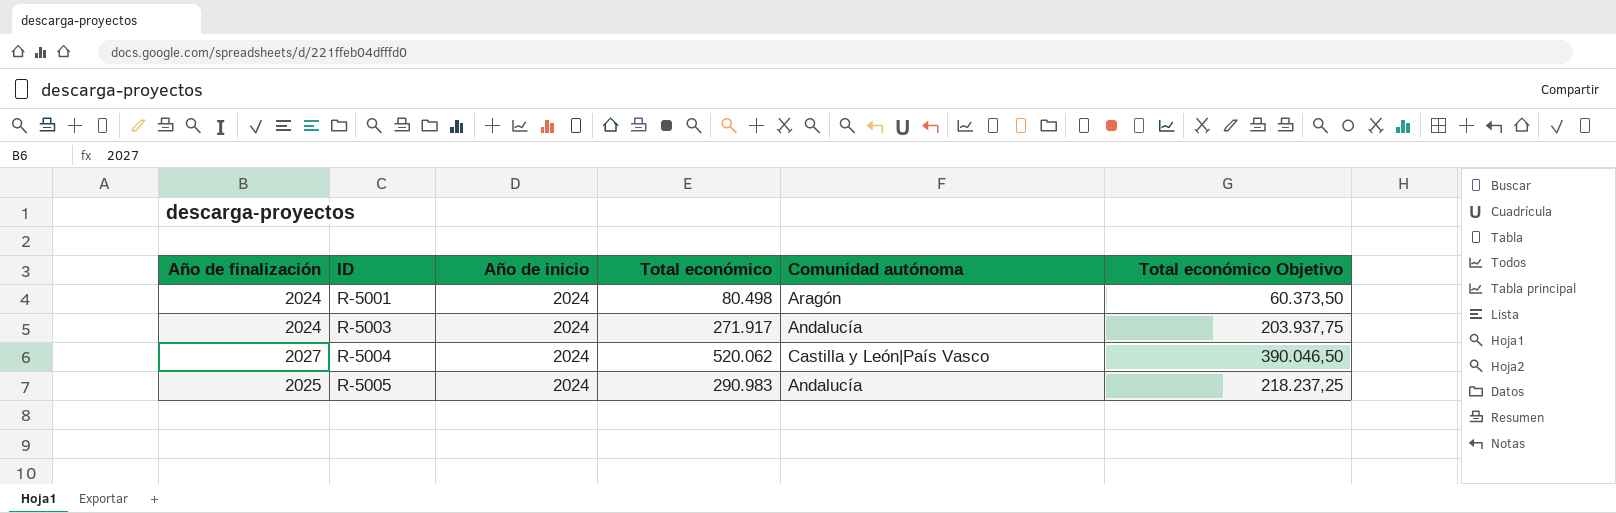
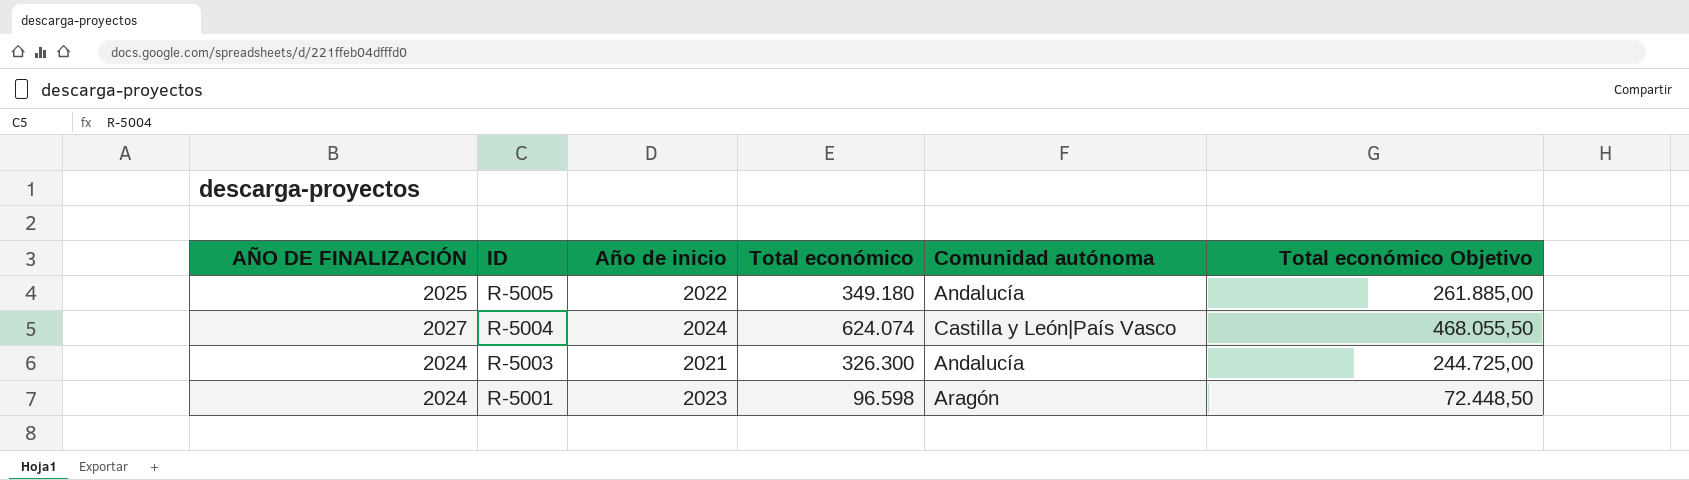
row order: ID ascending -> ID descending
column name: Año de finalización -> AÑO DE FINALIZACIÓN
R-5005 | Año de inicio: 2024 -> 2022
R-5005 | Total económico: 290.983 -> 349.180
R-5005 | Total económico Objetivo: 218.237,25 -> 261.885,00
R-5004 | Total económico: 520.062 -> 624.074
R-5004 | Total económico Objetivo: 390.046,50 -> 468.055,50
R-5003 | Año de inicio: 2024 -> 2021
R-5003 | Total económico: 271.917 -> 326.300
R-5003 | Total económico Objetivo: 203.937,75 -> 244.725,00
R-5001 | Año de inicio: 2024 -> 2023
R-5001 | Total económico: 80.498 -> 96.598
R-5001 | Total económico Objetivo: 60.373,50 -> 72.448,50

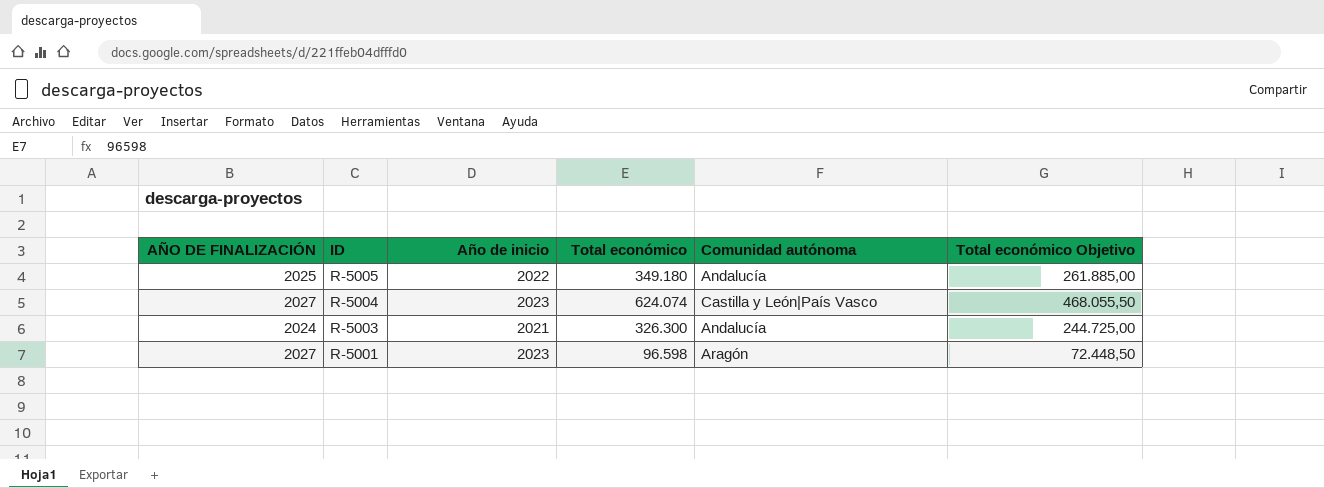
R-5004 | Año de inicio: 2024 -> 2023
R-5001 | AÑO DE FINALIZACIÓN: 2024 -> 2027

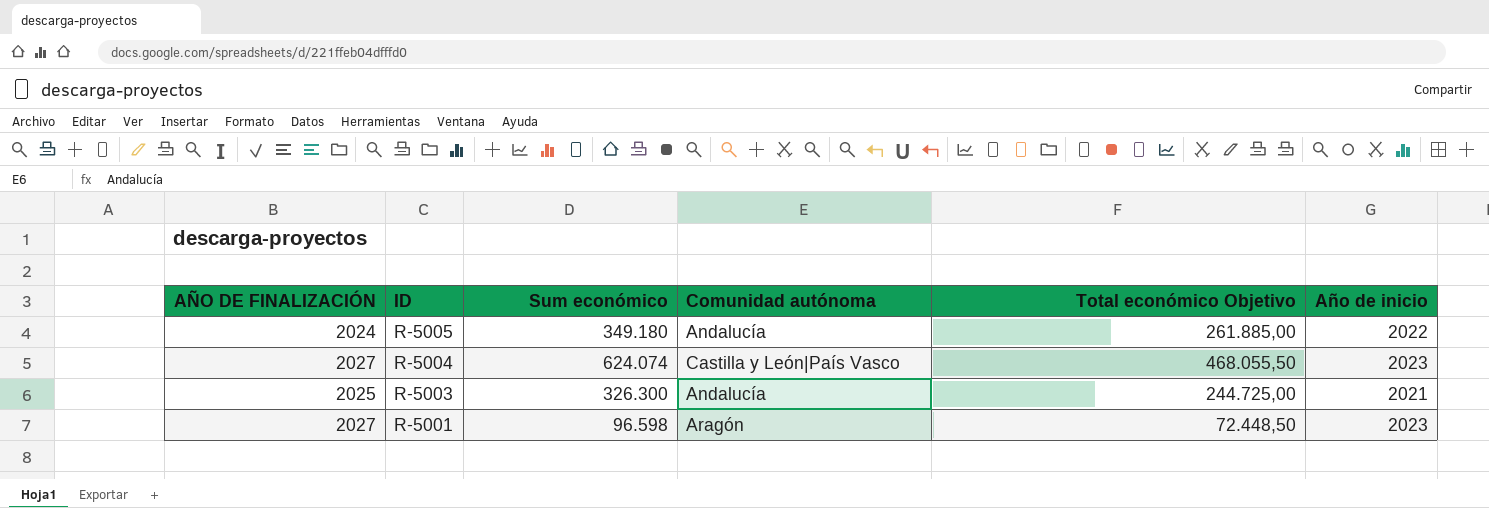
column name: Total económico -> Sum económico
column Año de inicio | position: 3 -> 6
R-5005 | AÑO DE FINALIZACIÓN: 2025 -> 2024
R-5003 | AÑO DE FINALIZACIÓN: 2024 -> 2025

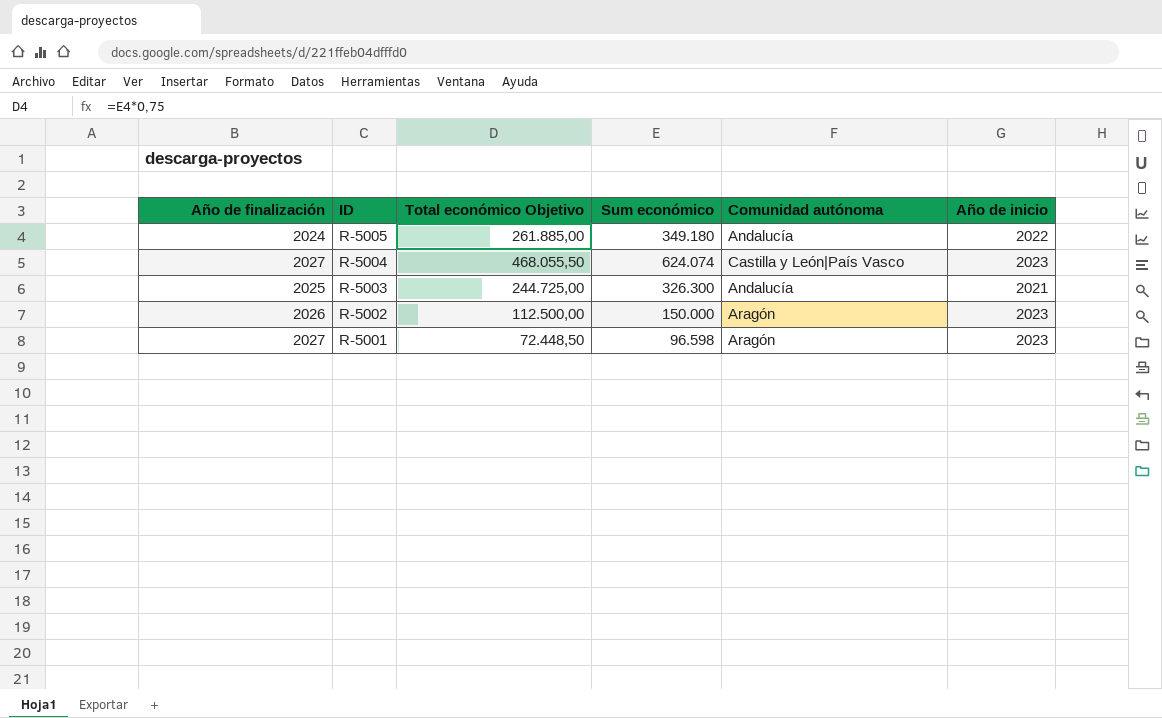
column name: AÑO DE FINALIZACIÓN -> Año de finalización
column Total económico Objetivo | position: 5 -> 3
row R-5002: none -> 2026 | 112.500,00 | 150.000 | Aragón | 2023

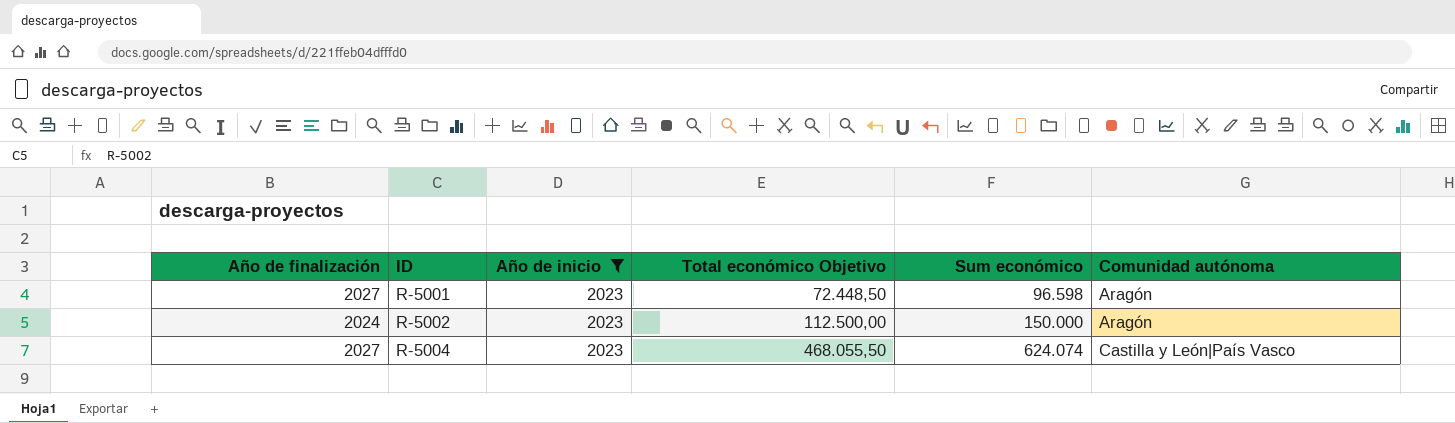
filter: none -> Año de inicio = 2023
row order: ID descending -> ID ascending
column Año de inicio | position: 6 -> 3
R-5002 | Año de finalización: 2026 -> 2024

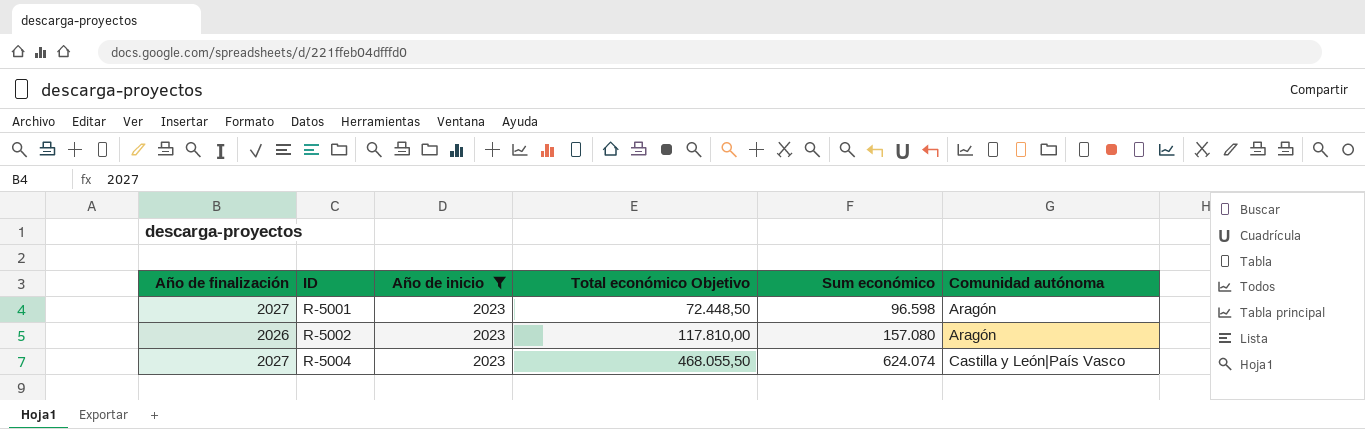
R-5002 | Año de finalización: 2024 -> 2026
R-5002 | Total económico Objetivo: 112.500,00 -> 117.810,00
R-5002 | Sum económico: 150.000 -> 157.080

